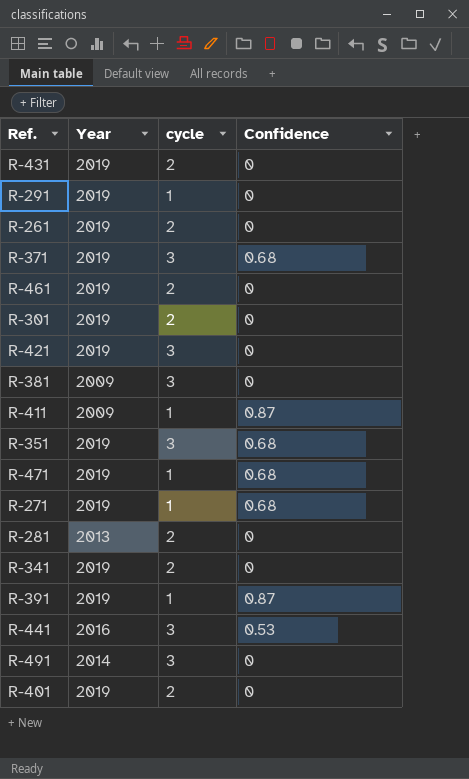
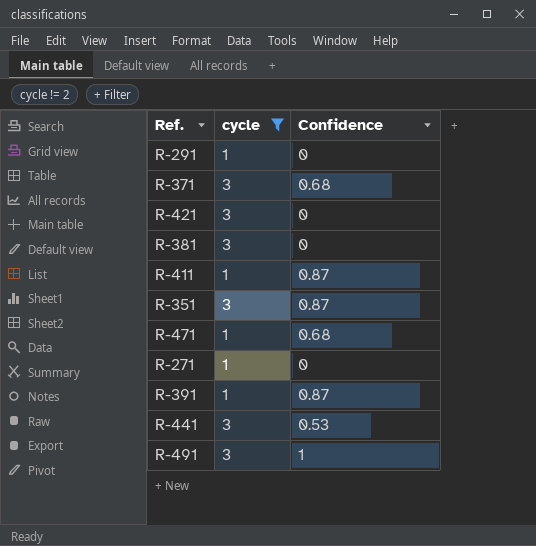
filter: none -> cycle != 2
column Year | position: 2 -> none
R-351 | Confidence: 0.68 -> 0.87
R-271 | Confidence: 0.68 -> 0
R-491 | Confidence: 0 -> 1

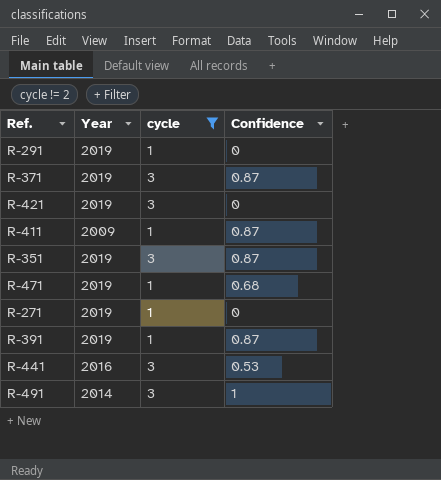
column Year | position: none -> 2
row R-381: 3 | 0 -> none
R-371 | Confidence: 0.68 -> 0.87

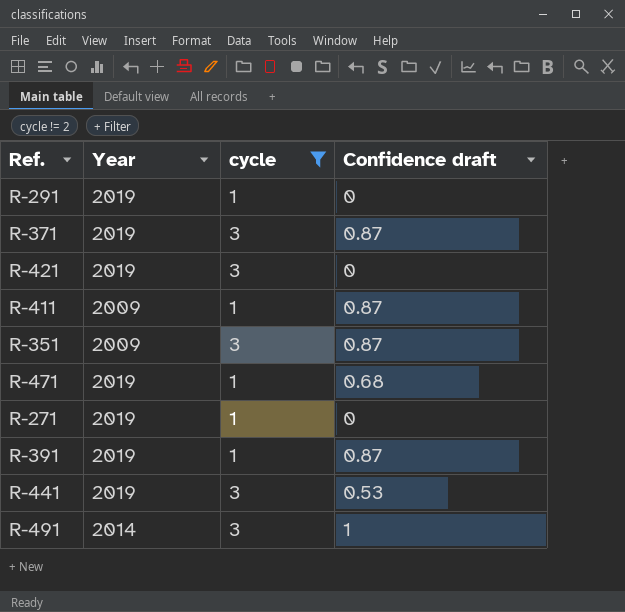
column name: Confidence -> Confidence draft
R-351 | Year: 2019 -> 2009
R-441 | Year: 2016 -> 2019

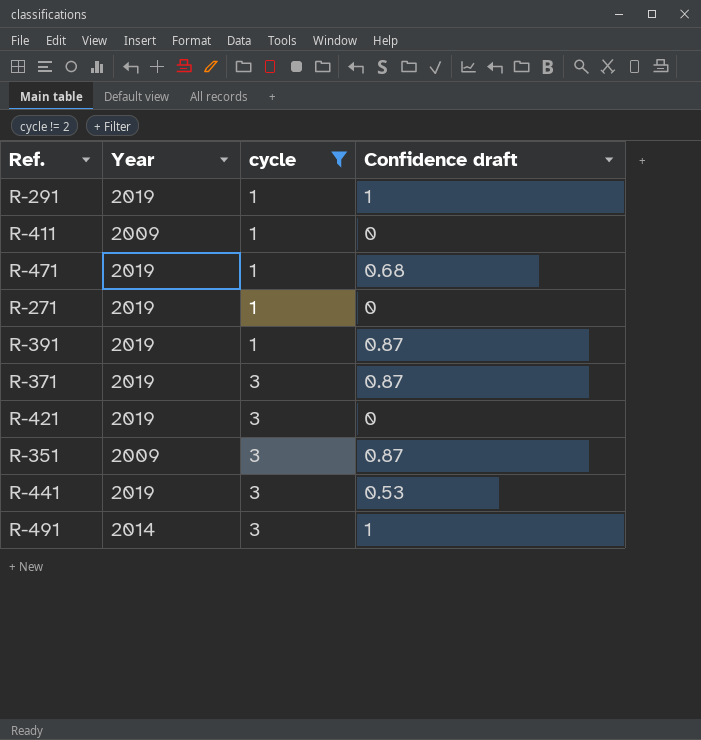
row order: none -> cycle ascending
R-291 | Confidence draft: 0 -> 1
R-411 | Confidence draft: 0.87 -> 0

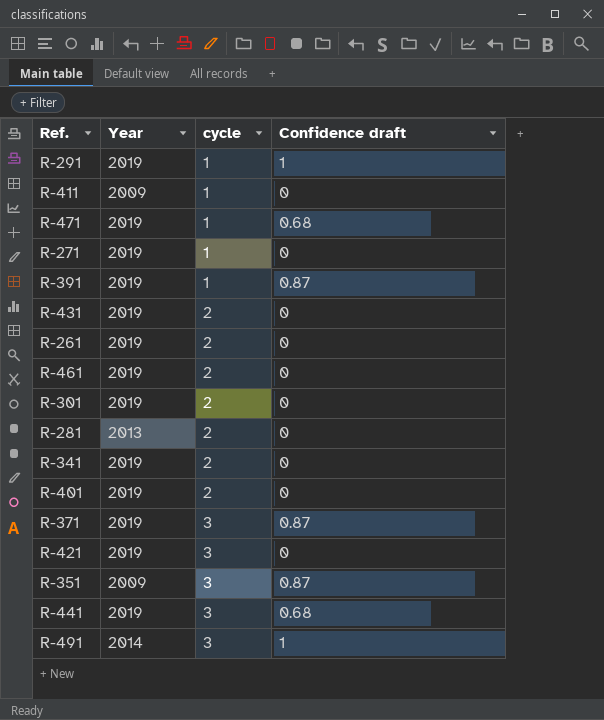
filter: cycle != 2 -> none
R-441 | Confidence draft: 0.53 -> 0.68

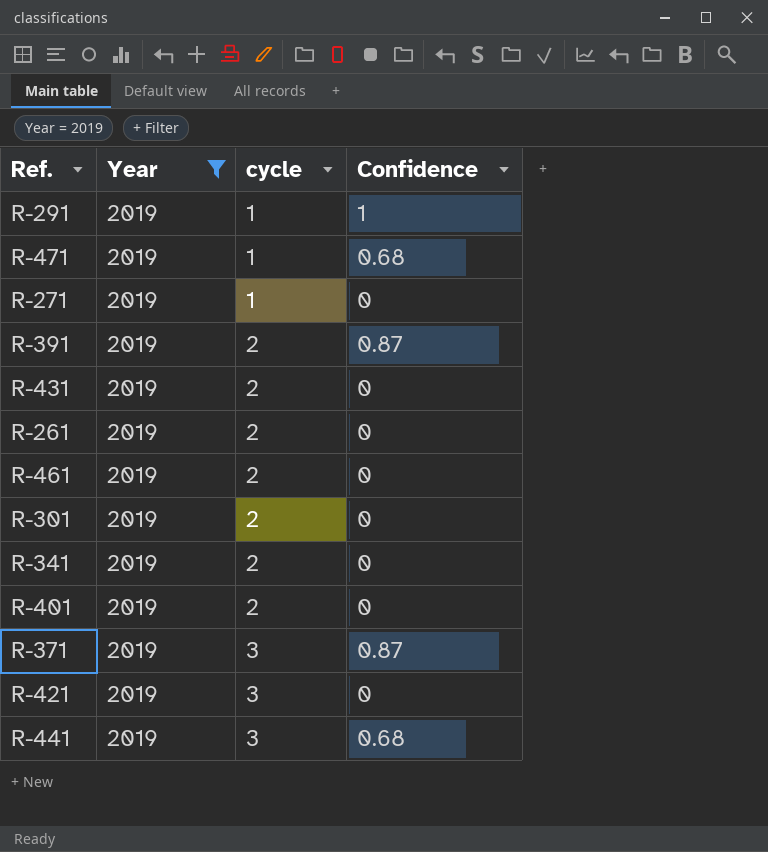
filter: none -> Year = 2019
column name: Confidence draft -> Confidence
R-391 | cycle: 1 -> 2

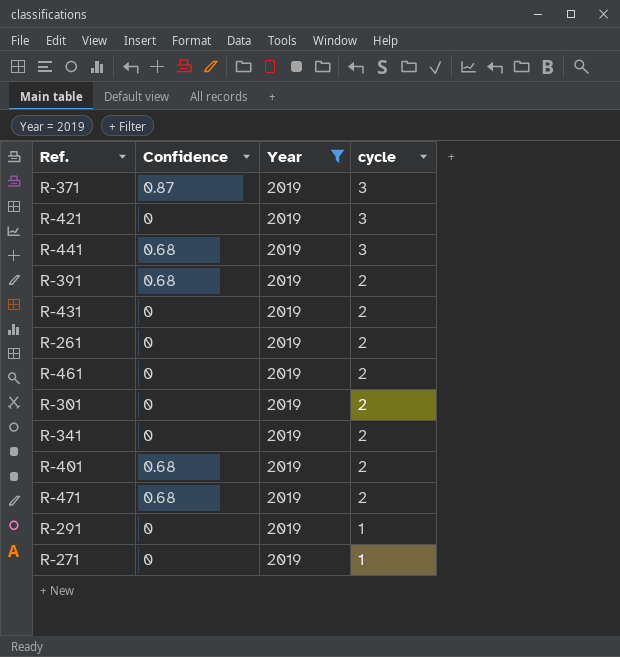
row order: cycle ascending -> cycle descending
column Confidence | position: 4 -> 2
R-391 | Confidence: 0.87 -> 0.68
R-401 | Confidence: 0 -> 0.68
R-471 | cycle: 1 -> 2
R-291 | Confidence: 1 -> 0

